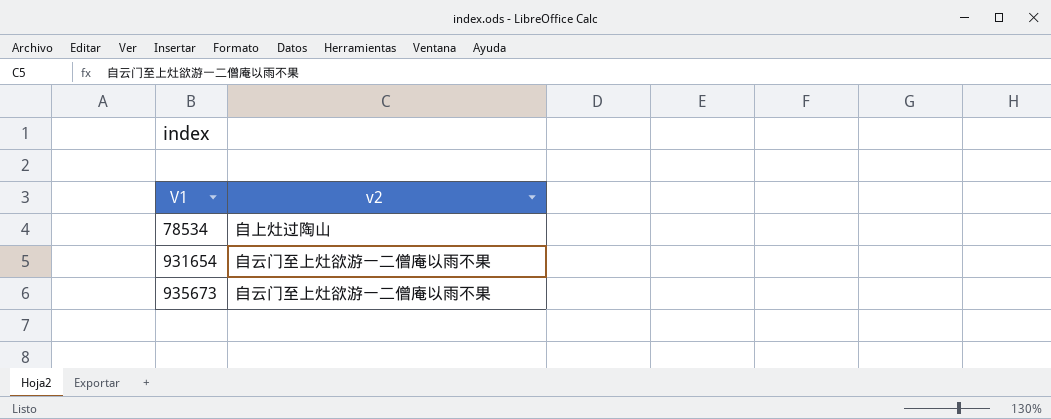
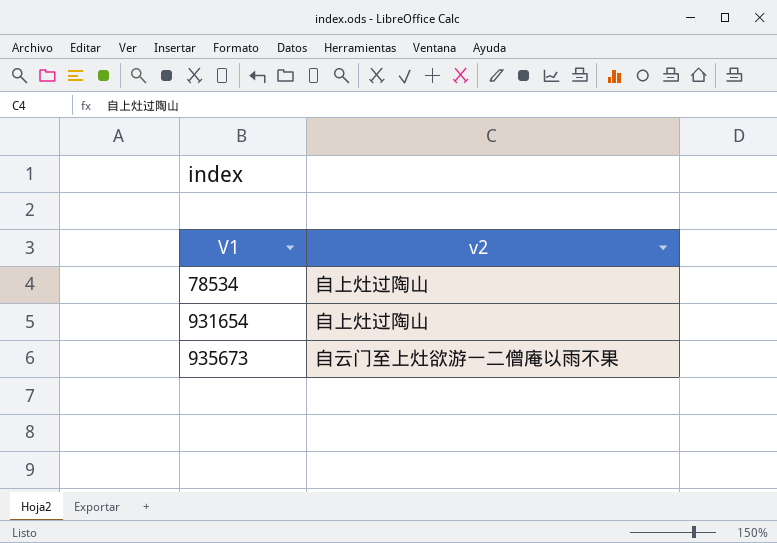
931654 | v2: 自云门至上灶欲游一二僧庵以雨不果 -> 自上灶过陶山

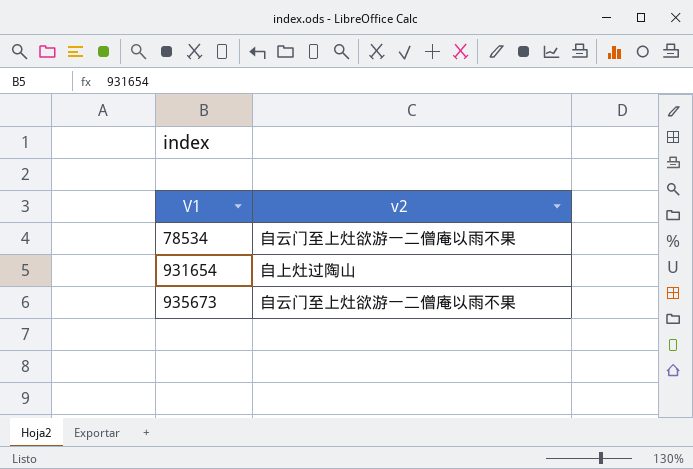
78534 | v2: 自上灶过陶山 -> 自云门至上灶欲游一二僧庵以雨不果

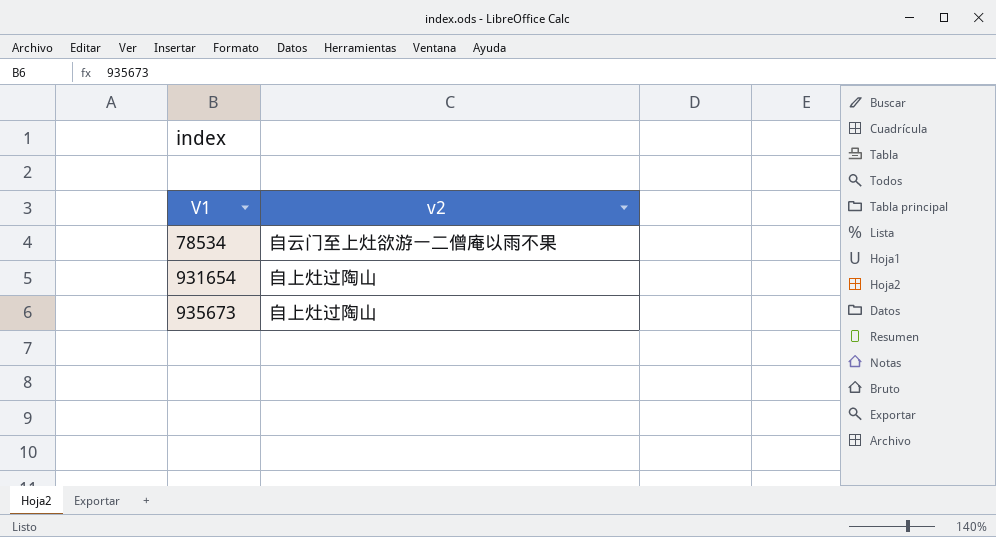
935673 | v2: 自云门至上灶欲游一二僧庵以雨不果 -> 自上灶过陶山

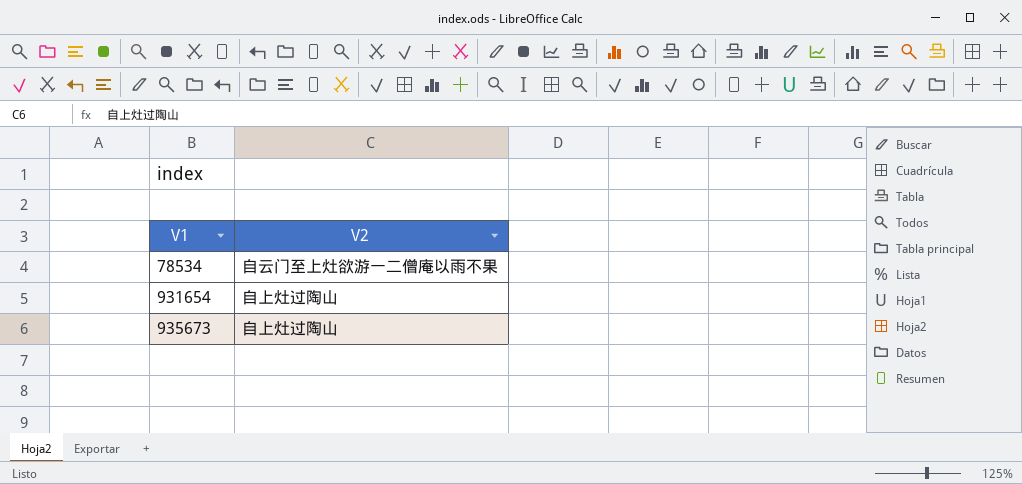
column name: v2 -> V2

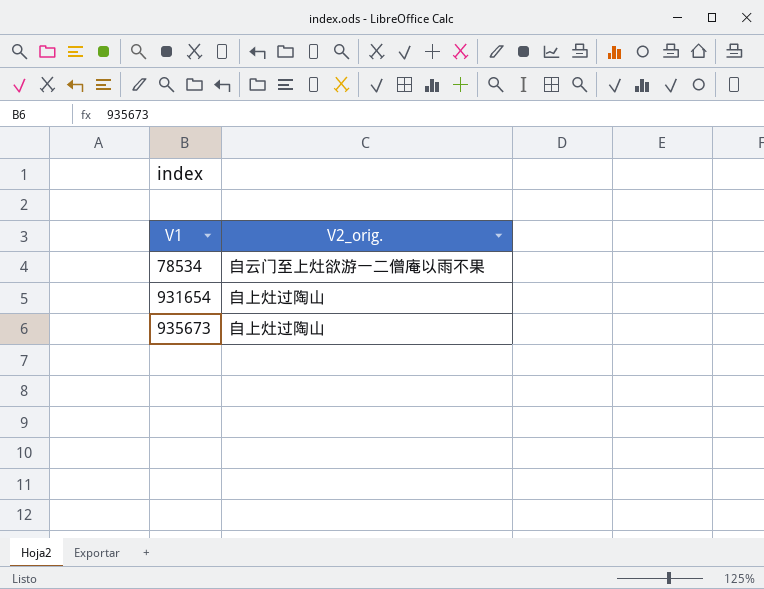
column name: V2 -> V2_orig.

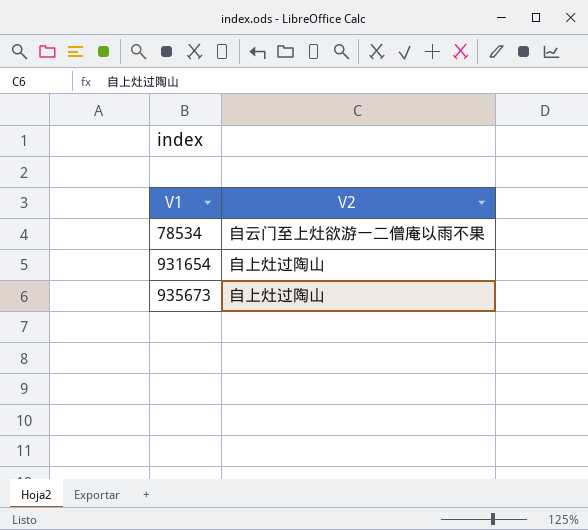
column name: V2_orig. -> V2

